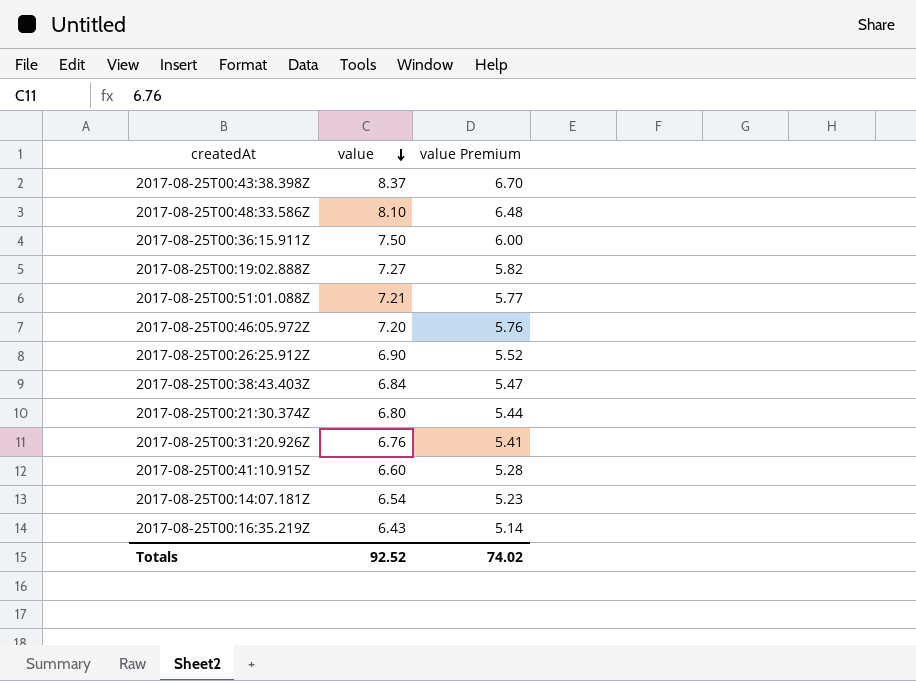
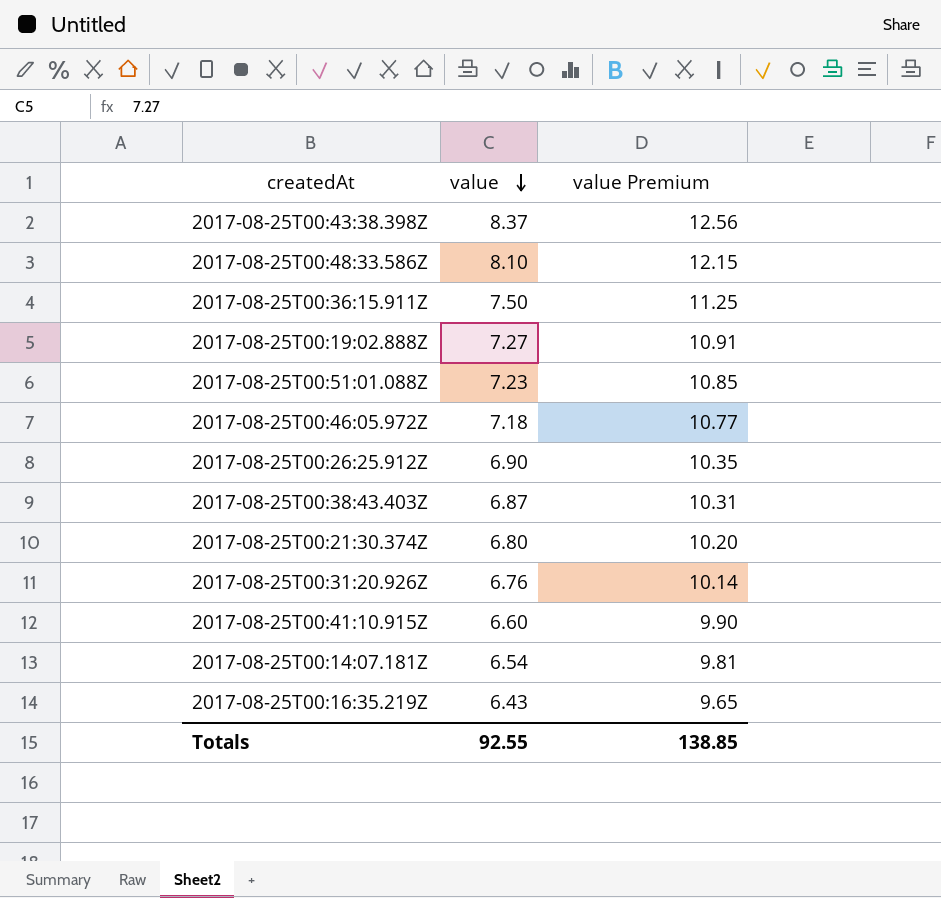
column value Premium | formula: [value] * 0.8 -> [value] * 1.5
2017-08-25T00:51:01.088Z | value: 7.21 -> 7.23
2017-08-25T00:46:05.972Z | value: 7.20 -> 7.18
2017-08-25T00:38:43.403Z | value: 6.84 -> 6.87
Totals | value: 92.52 -> 92.55
Totals | value Premium: 74.02 -> 138.85

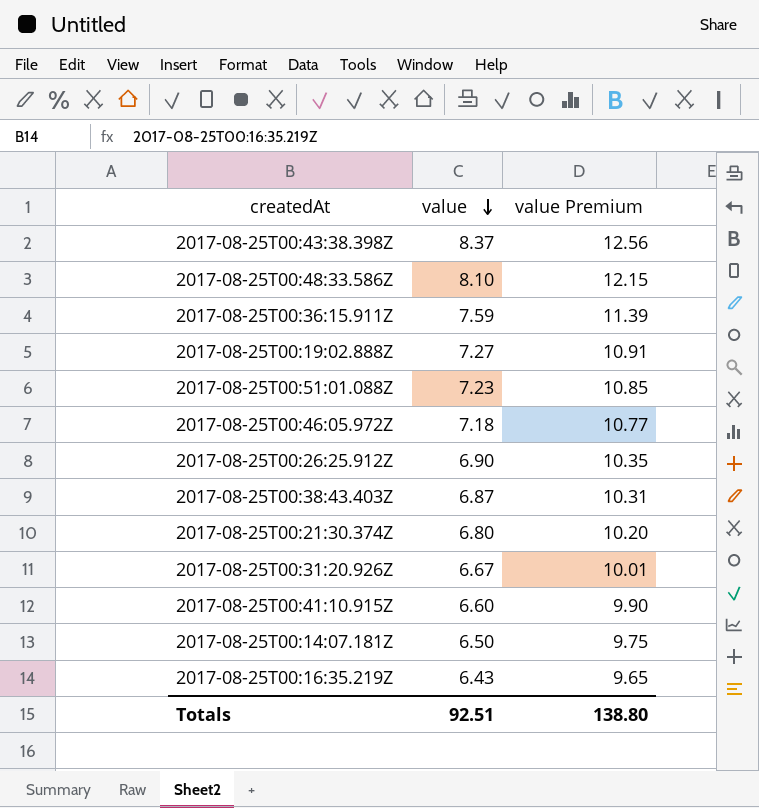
2017-08-25T00:36:15.911Z | value: 7.50 -> 7.59
2017-08-25T00:36:15.911Z | value Premium: 11.25 -> 11.39
2017-08-25T00:31:20.926Z | value: 6.76 -> 6.67
2017-08-25T00:31:20.926Z | value Premium: 10.14 -> 10.01
2017-08-25T00:14:07.181Z | value: 6.54 -> 6.50
2017-08-25T00:14:07.181Z | value Premium: 9.81 -> 9.75
Totals | value: 92.55 -> 92.51
Totals | value Premium: 138.85 -> 138.80

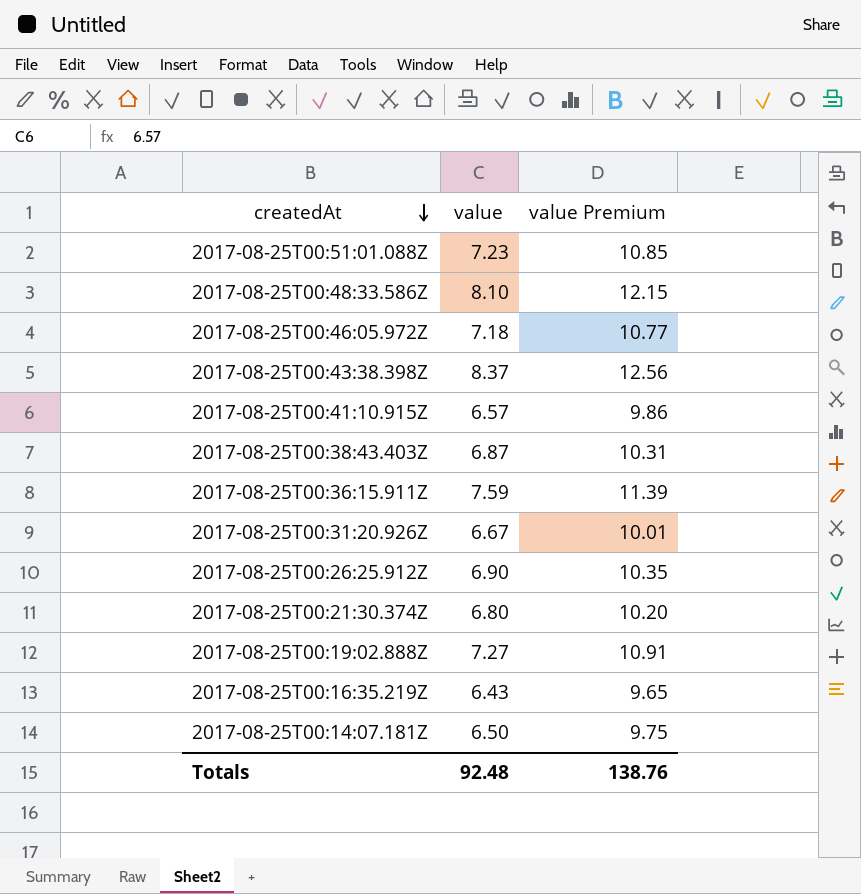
row order: value descending -> createdAt descending
2017-08-25T00:41:10.915Z | value: 6.60 -> 6.57
2017-08-25T00:41:10.915Z | value Premium: 9.90 -> 9.86
Totals | value: 92.51 -> 92.48
Totals | value Premium: 138.80 -> 138.76

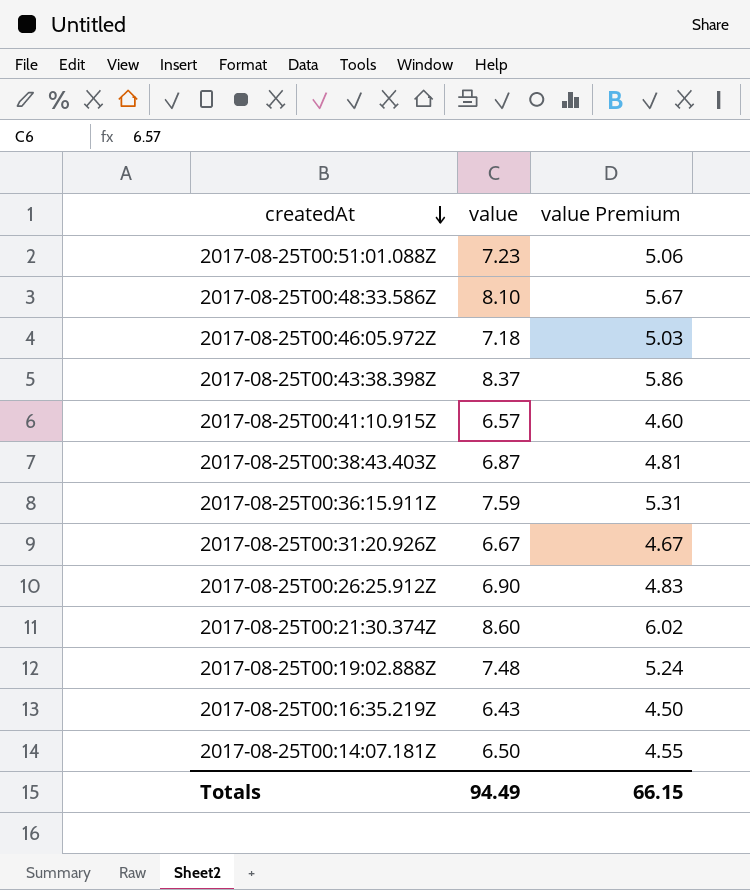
column value Premium | formula: [value] * 1.5 -> [value] * 0.7
2017-08-25T00:21:30.374Z | value: 6.80 -> 8.60
2017-08-25T00:19:02.888Z | value: 7.27 -> 7.48
Totals | value: 92.48 -> 94.49
Totals | value Premium: 138.76 -> 66.15

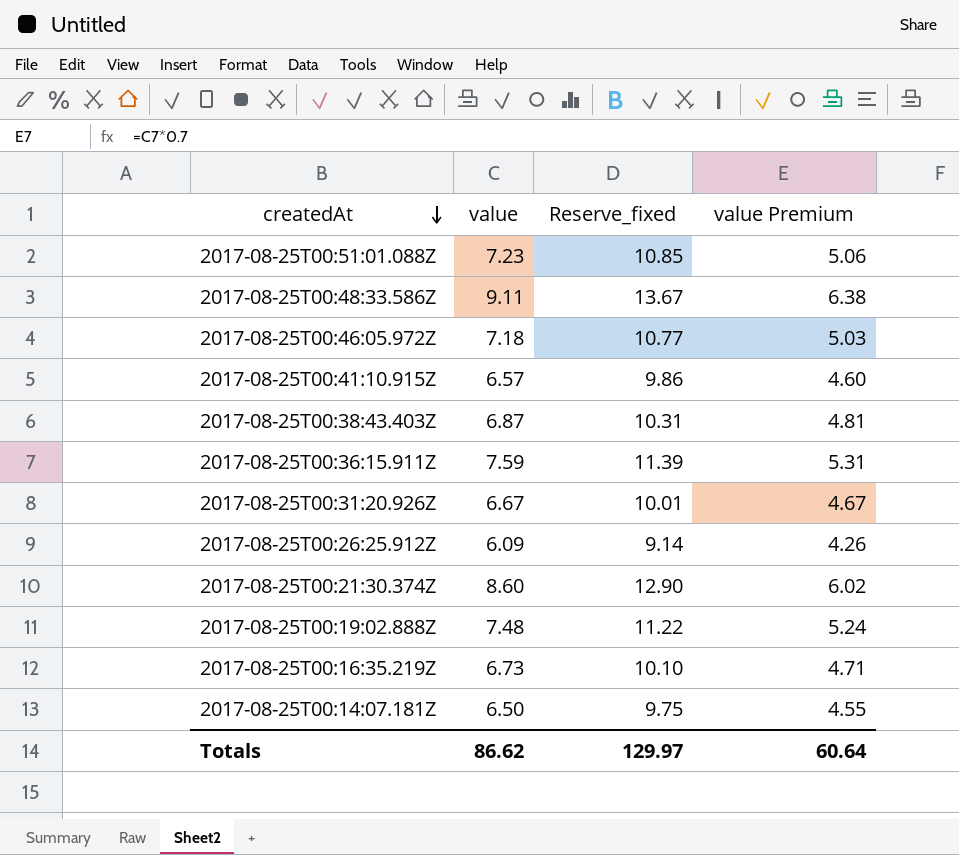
column Reserve_fixed | formula: none -> [value] * 1.5
row 2017-08-25T00:43:38.398Z: 8.37 | 5.86 -> none
2017-08-25T00:48:33.586Z | value: 8.10 -> 9.11
2017-08-25T00:48:33.586Z | value Premium: 5.67 -> 6.38
2017-08-25T00:26:25.912Z | value: 6.90 -> 6.09
2017-08-25T00:26:25.912Z | value Premium: 4.83 -> 4.26
2017-08-25T00:16:35.219Z | value: 6.43 -> 6.73
2017-08-25T00:16:35.219Z | value Premium: 4.50 -> 4.71
Totals | value: 94.49 -> 86.62
Totals | value Premium: 66.15 -> 60.64

